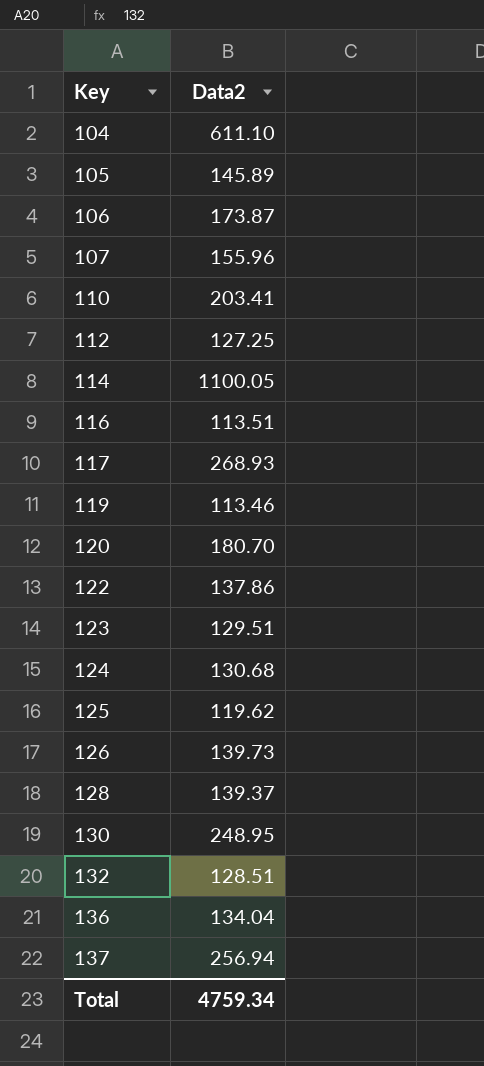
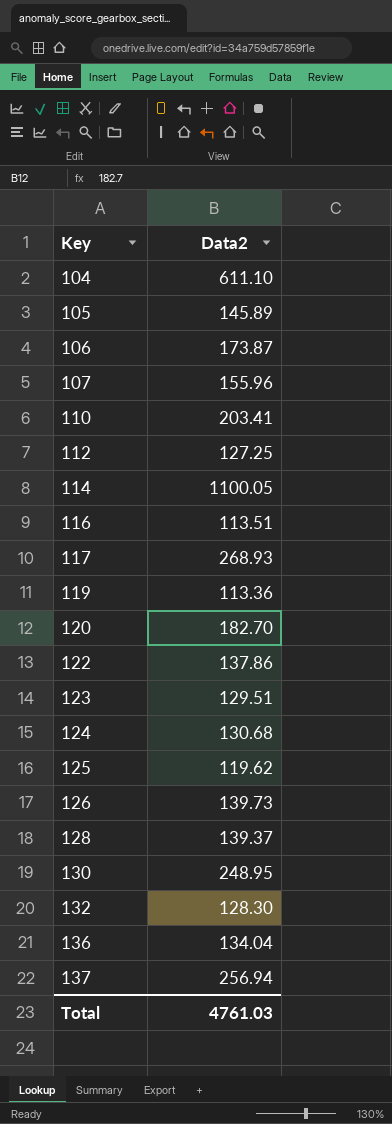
119 | Data2: 113.46 -> 113.36
120 | Data2: 180.70 -> 182.70
132 | Data2: 128.51 -> 128.30
Total | Data2: 4759.34 -> 4761.03

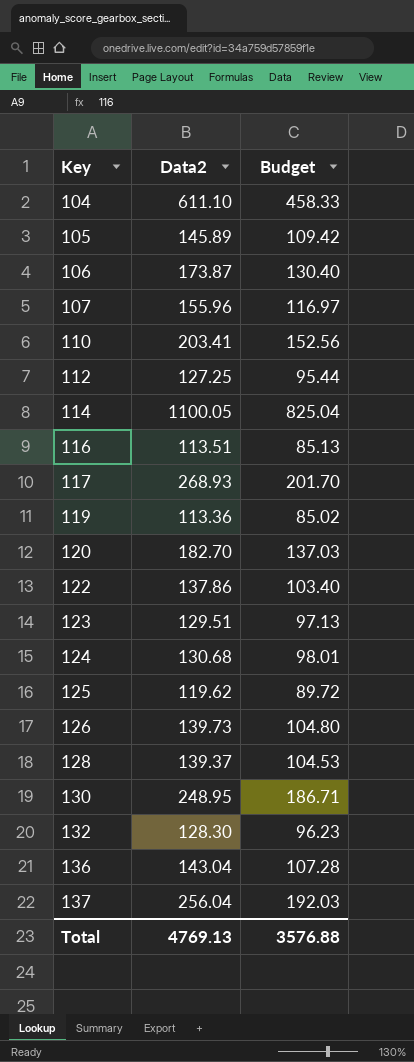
column Budget | formula: none -> [Data2] * 0.75
136 | Data2: 134.04 -> 143.04
137 | Data2: 256.94 -> 256.04
Total | Data2: 4761.03 -> 4769.13

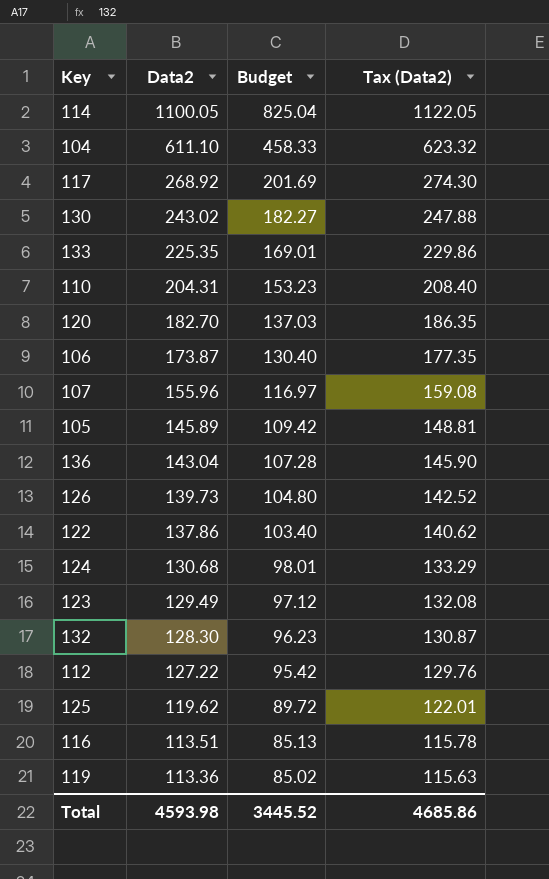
row order: Key ascending -> Data2 descending
column Tax (Data2) | formula: none -> [Data2] * 1.02
row 128: 139.37 | 104.53 -> none
row 137: 256.04 | 192.03 -> none
117 | Data2: 268.93 -> 268.92
117 | Budget: 201.70 -> 201.69
130 | Data2: 248.95 -> 243.02
130 | Budget: 186.71 -> 182.27
row 133: none -> 225.35 | 169.01 | 229.86
110 | Data2: 203.41 -> 204.31
110 | Budget: 152.56 -> 153.23
123 | Data2: 129.51 -> 129.49
123 | Budget: 97.13 -> 97.12
112 | Data2: 127.25 -> 127.22
112 | Budget: 95.44 -> 95.42
Total | Data2: 4769.13 -> 4593.98
Total | Budget: 3576.88 -> 3445.52

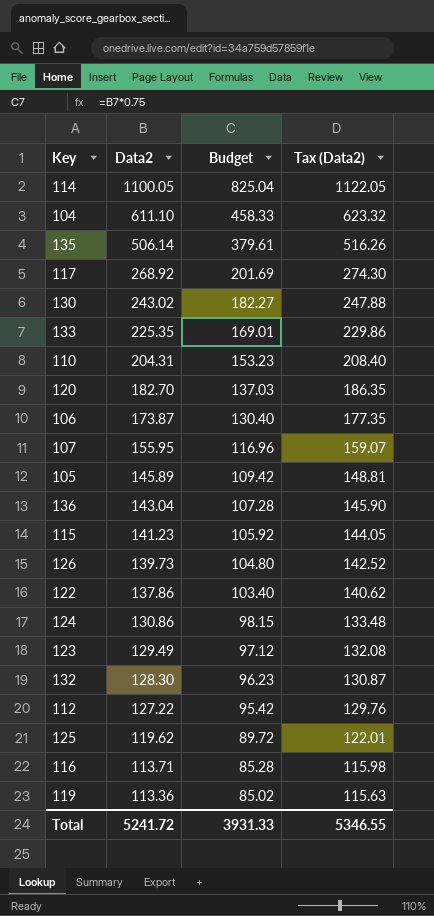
row 135: none -> 506.14 | 379.61 | 516.26
107 | Data2: 155.96 -> 155.95
107 | Budget: 116.97 -> 116.96
107 | Tax (Data2): 159.08 -> 159.07
row 115: none -> 141.23 | 105.92 | 144.05
124 | Data2: 130.68 -> 130.86
124 | Budget: 98.01 -> 98.15
124 | Tax (Data2): 133.29 -> 133.48
116 | Data2: 113.51 -> 113.71
116 | Budget: 85.13 -> 85.28
116 | Tax (Data2): 115.78 -> 115.98
Total | Data2: 4593.98 -> 5241.72
Total | Budget: 3445.52 -> 3931.33
Total | Tax (Data2): 4685.86 -> 5346.55

